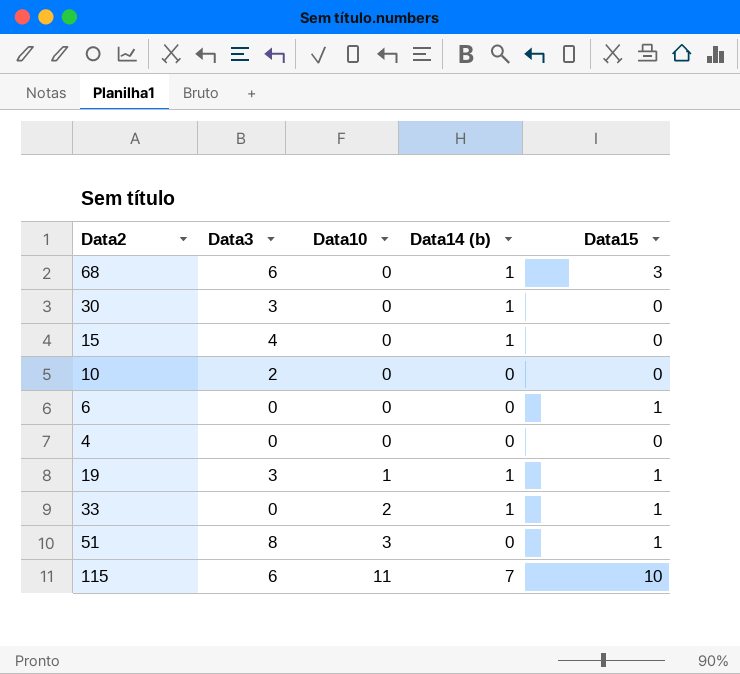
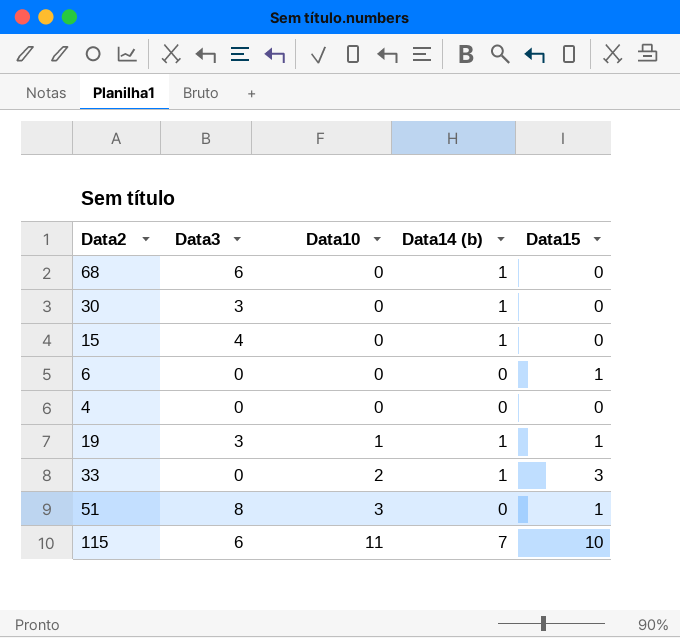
row 10: 2 | 0 | 0 | 0 -> none
68 | Data15: 3 -> 0
33 | Data15: 1 -> 3

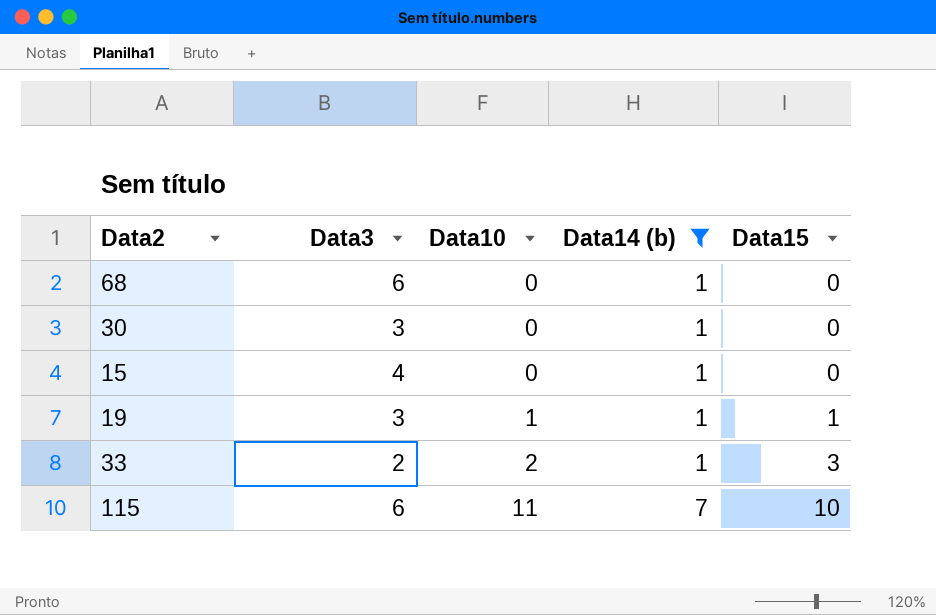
filter: none -> Data14 (b) != 0
33 | Data3: 0 -> 2

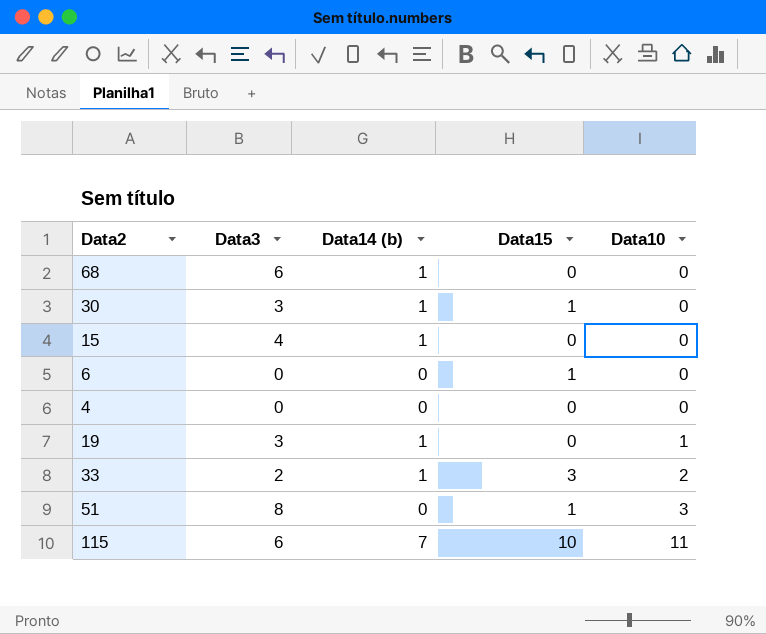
filter: Data14 (b) != 0 -> none
column Data10 | position: 3 -> 5
30 | Data15: 0 -> 1
19 | Data15: 1 -> 0

